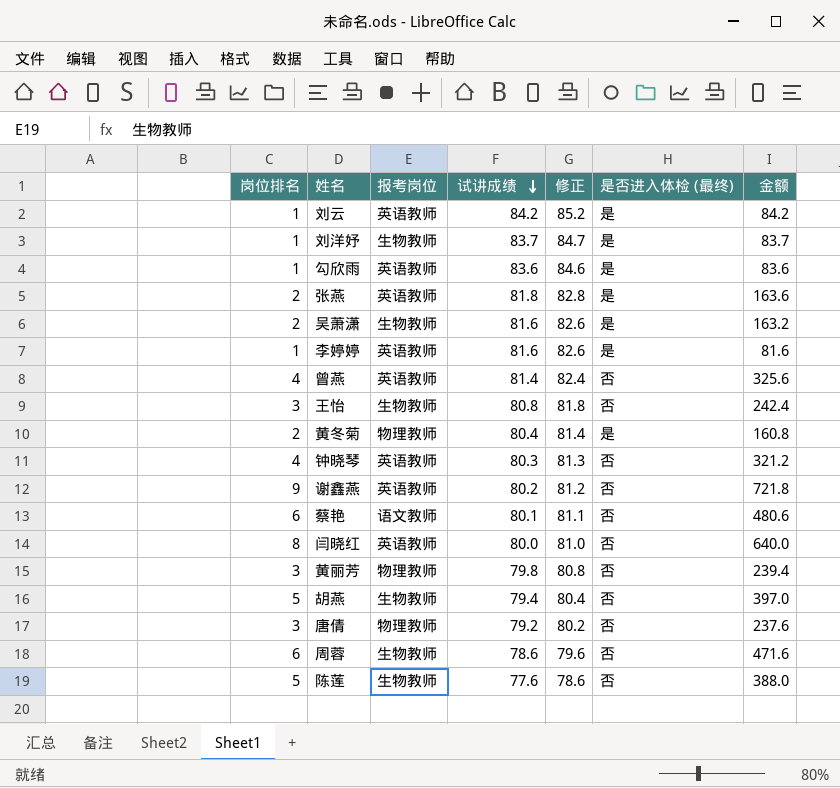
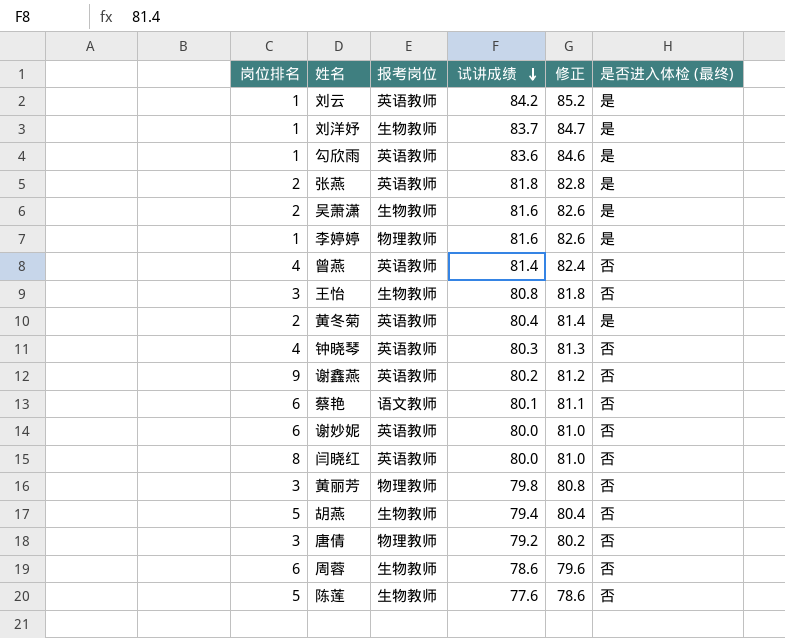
column 金额 | formula: [岗位排名] * [试讲成绩] -> none
李婷婷 | 报考岗位: 英语教师 -> 物理教师
黄冬菊 | 报考岗位: 物理教师 -> 英语教师
row 谢妙妮: none -> 6 | 英语教师 | 80.0 | 81.0 | 否

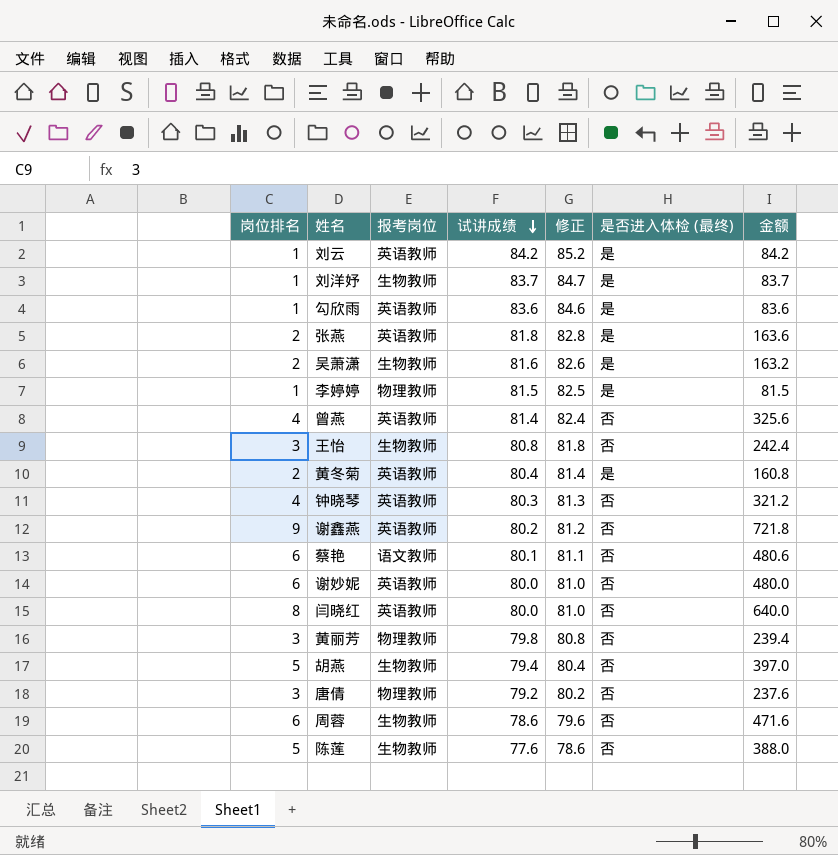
column 金额 | formula: none -> [岗位排名] * [试讲成绩]
李婷婷 | 试讲成绩: 81.6 -> 81.5
李婷婷 | 修正: 82.6 -> 82.5

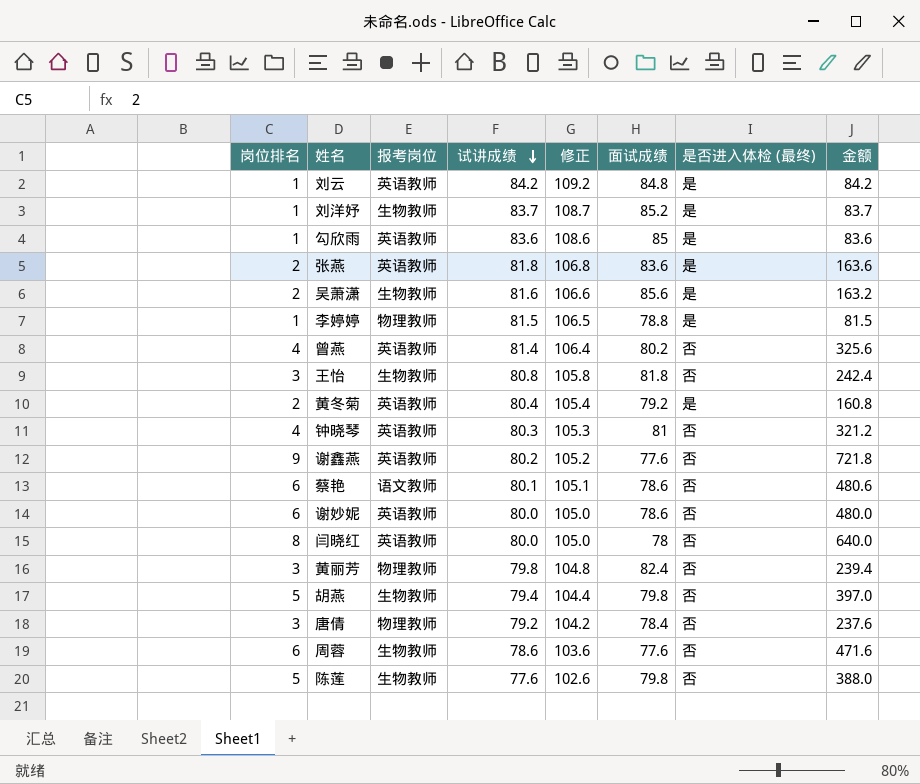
column 修正 | formula: [试讲成绩] + 1 -> [试讲成绩] + 25
column 面试成绩 | position: none -> 6

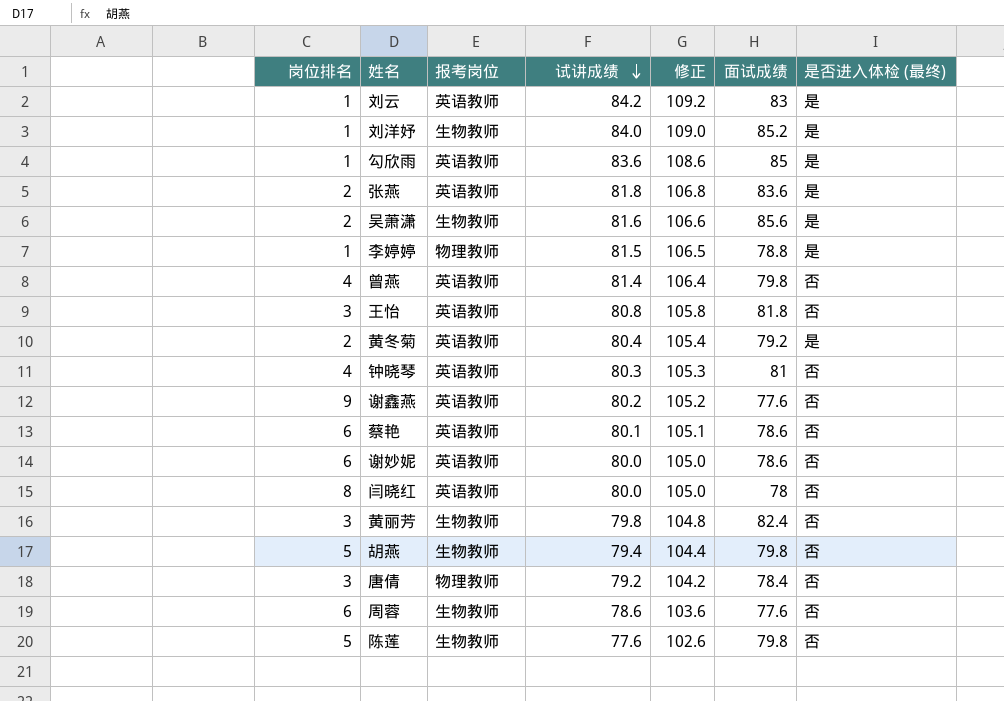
column 金额 | formula: [岗位排名] * [试讲成绩] -> none
刘云 | 面试成绩: 84.8 -> 83
刘洋妤 | 试讲成绩: 83.7 -> 84.0
刘洋妤 | 修正: 108.7 -> 109.0
曾燕 | 面试成绩: 80.2 -> 79.8
王怡 | 报考岗位: 生物教师 -> 英语教师
蔡艳 | 报考岗位: 语文教师 -> 英语教师
黄丽芳 | 报考岗位: 物理教师 -> 生物教师

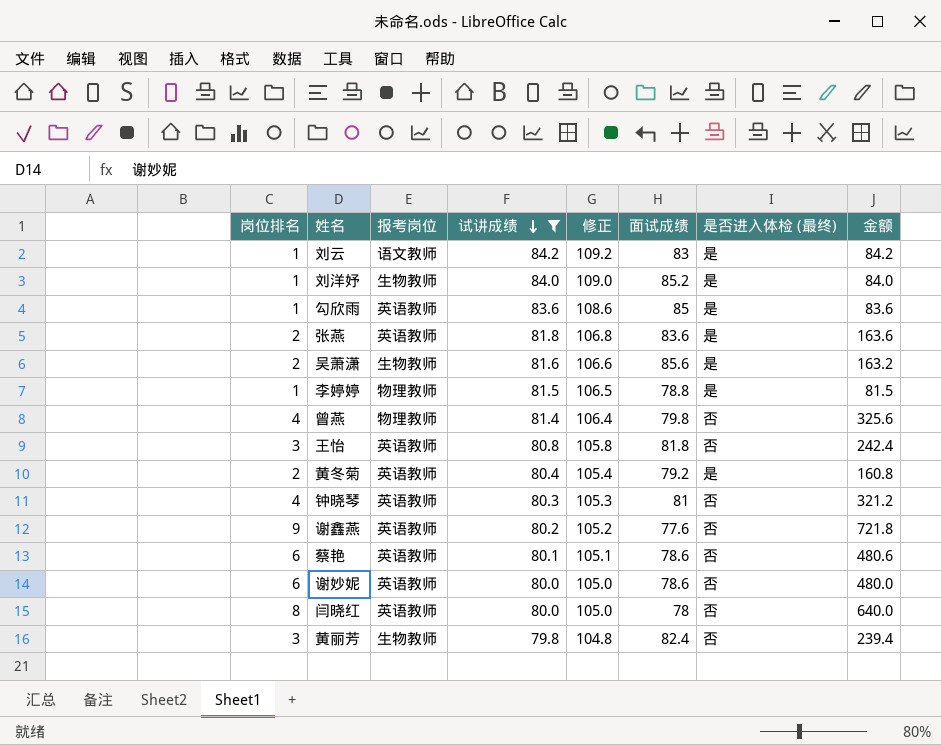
filter: none -> 试讲成绩 >= 79.8
column 金额 | formula: none -> [岗位排名] * [试讲成绩]
刘云 | 报考岗位: 英语教师 -> 语文教师
曾燕 | 报考岗位: 英语教师 -> 物理教师

